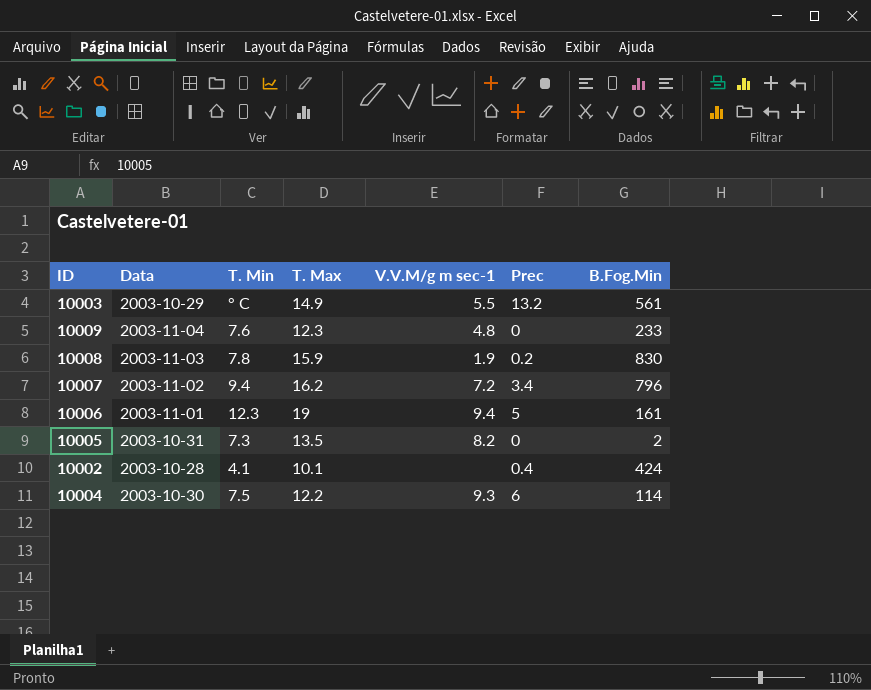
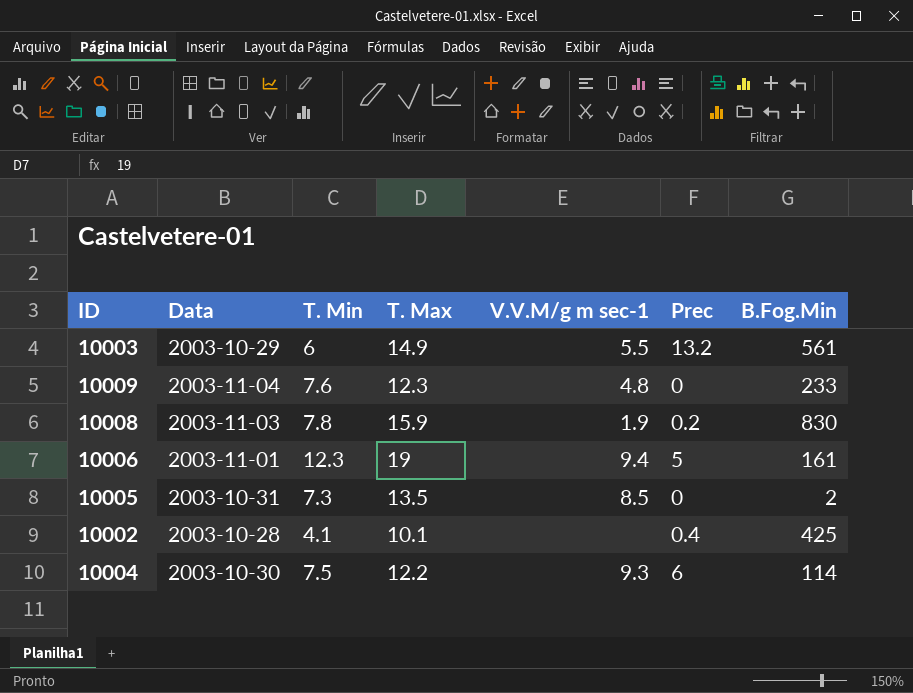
row 10007: 2003-11-02 | 9.4 | 16.2 | 7.2 | 3.4 | 796 -> none
10003 | T. Min: ° C -> 6
10005 | V.V.M/g m sec-1: 8.2 -> 8.5
10002 | B.Fog.Min: 424 -> 425

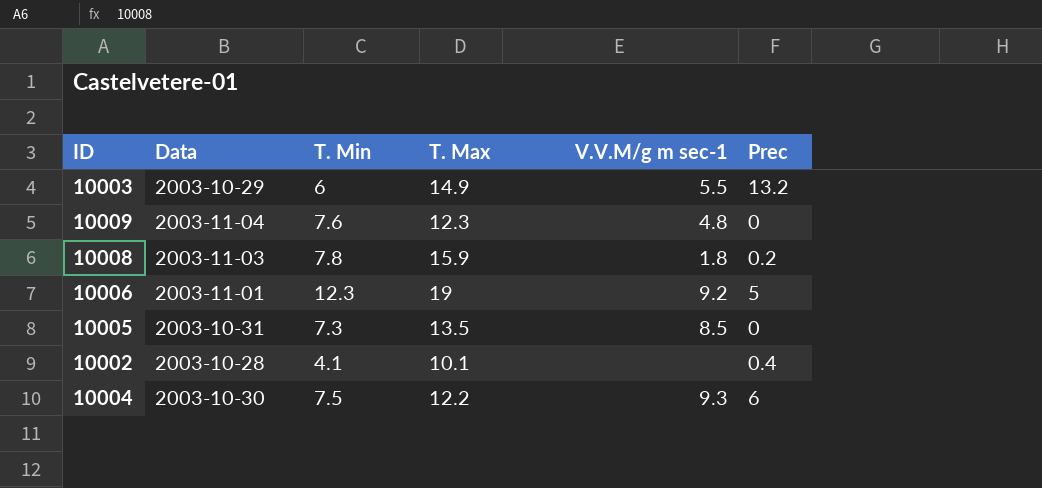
column B.Fog.Min | position: 7 -> none
10008 | V.V.M/g m sec-1: 1.9 -> 1.8
10006 | V.V.M/g m sec-1: 9.4 -> 9.2

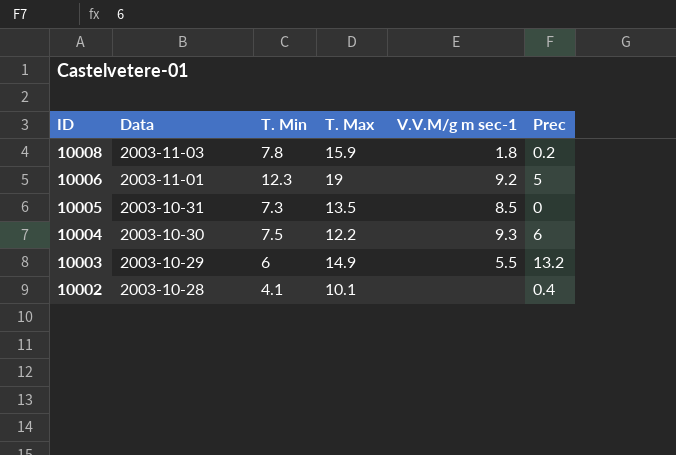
row order: none -> ID descending
row 10009: 2003-11-04 | 7.6 | 12.3 | 4.8 | 0 -> none

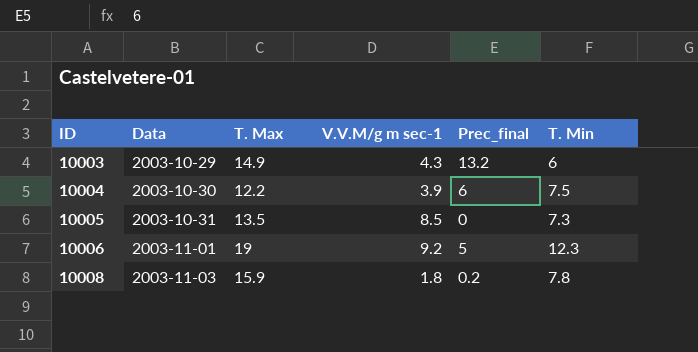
row order: ID descending -> ID ascending
column name: Prec -> Prec_final
column T. Min | position: 3 -> 6
row 10002: 2003-10-28 | 4.1 | 10.1 | none | 0.4 -> none
10003 | V.V.M/g m sec-1: 5.5 -> 4.3
10004 | V.V.M/g m sec-1: 9.3 -> 3.9

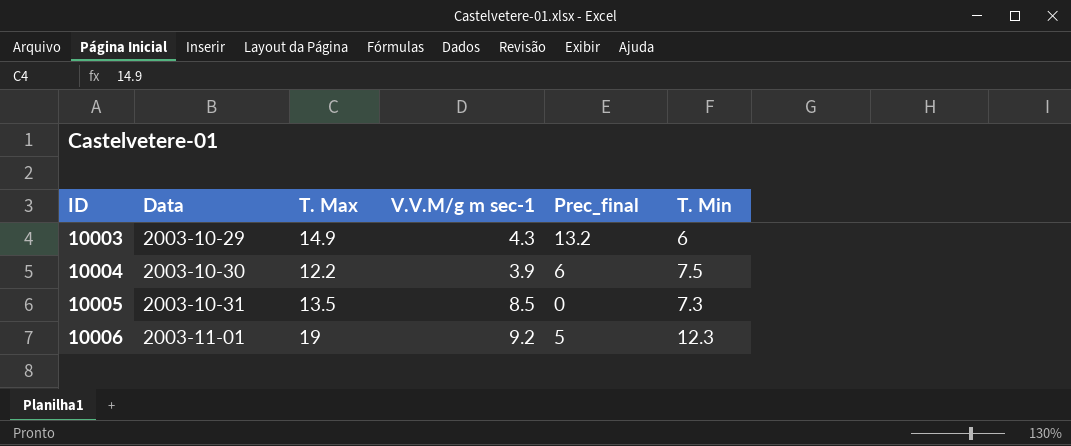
row 10008: 2003-11-03 | 15.9 | 1.8 | 0.2 | 7.8 -> none

